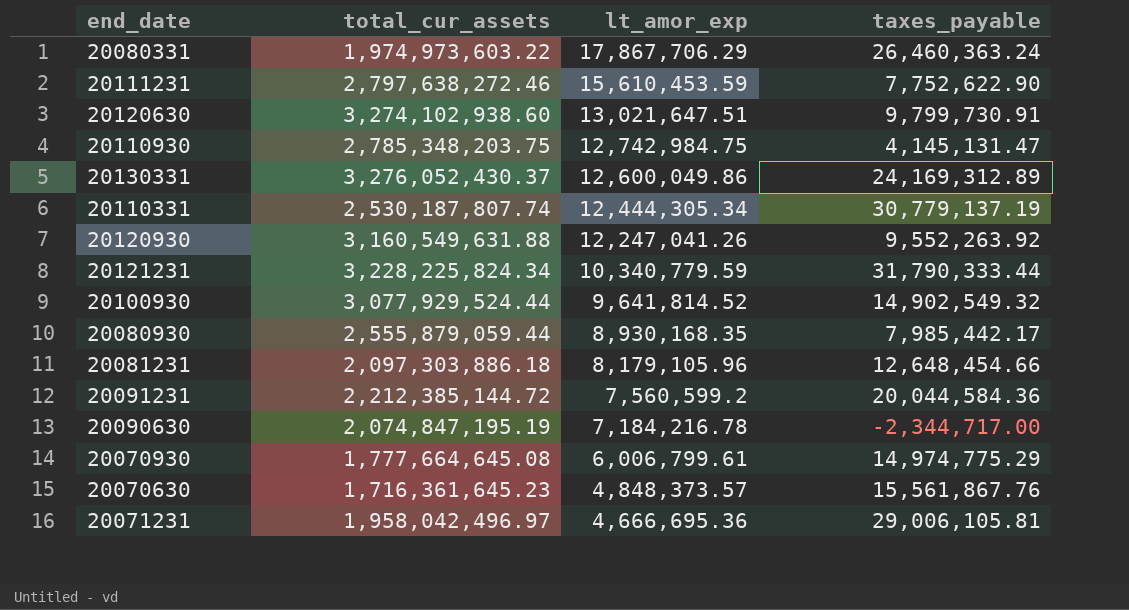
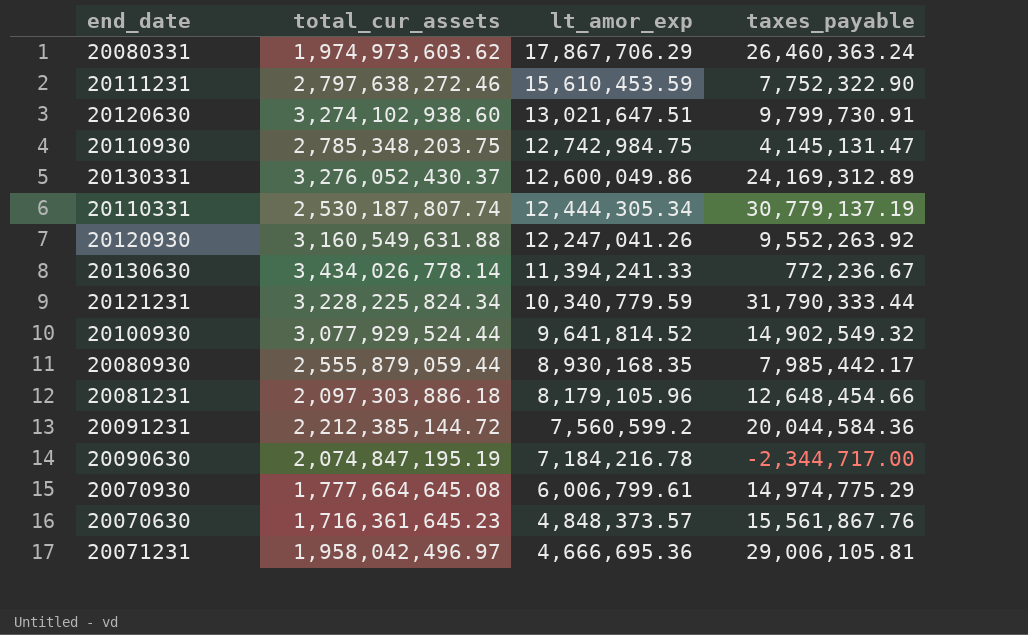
20080331 | total_cur_assets: 1,974,973,603.22 -> 1,974,973,603.62
20111231 | taxes_payable: 7,752,622.90 -> 7,752,322.90
row 20130630: none -> 3,434,026,778.14 | 11,394,241.33 | 772,236.67

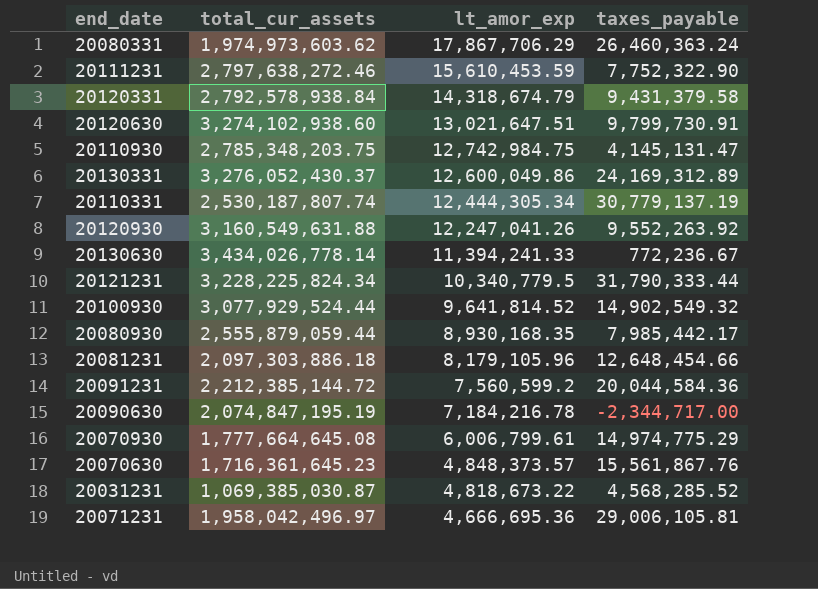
row 20120331: none -> 2,792,578,938.84 | 14,318,674.79 | 9,431,379.58
20121231 | lt_amor_exp: 10,340,779.59 -> 10,340,779.5
row 20031231: none -> 1,069,385,030.87 | 4,818,673.22 | 4,568,285.52

